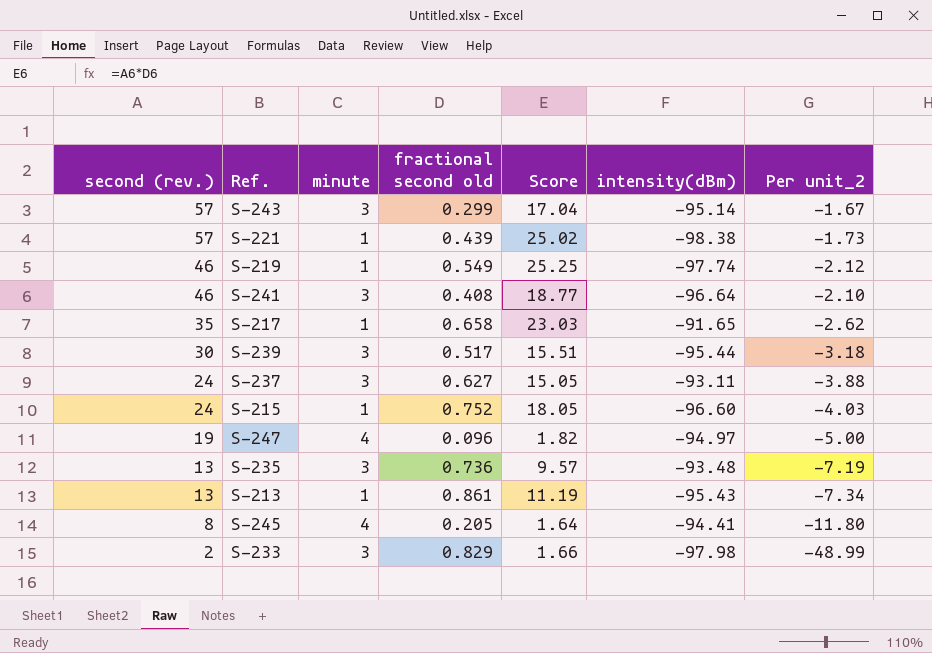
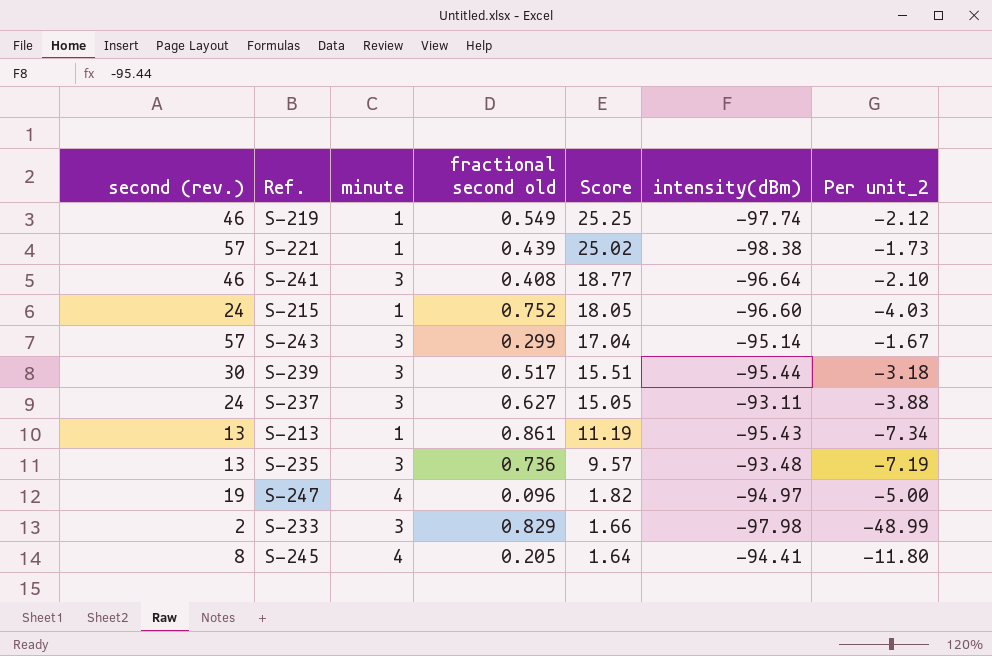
row order: second (rev.) descending -> Score descending
row S-217: 35 | 1 | 0.658 | 23.03 | -91.65 | -2.62 -> none

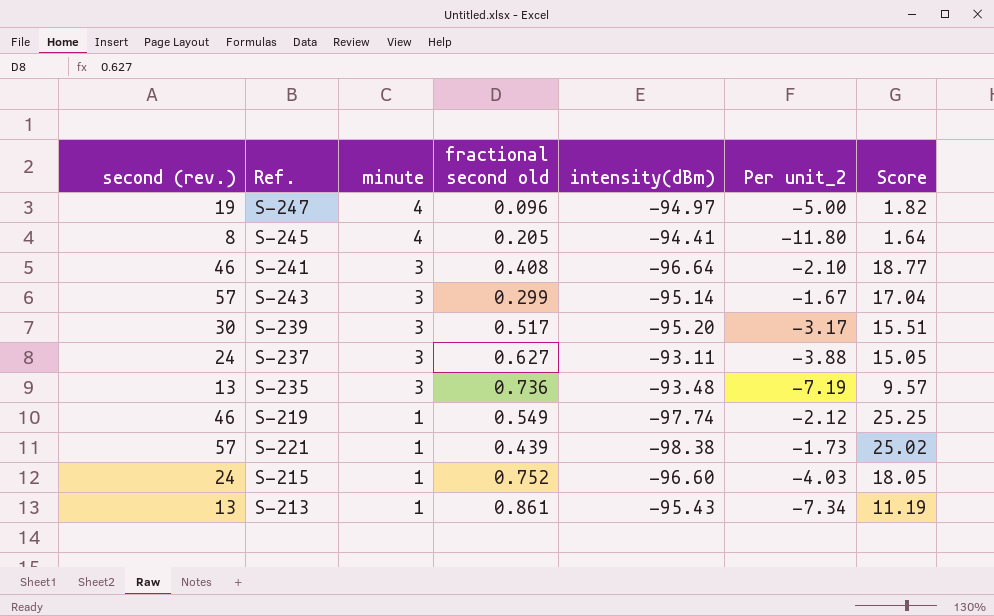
row order: Score descending -> minute descending
column Score | position: 5 -> 7
row S-233: 2 | 3 | 0.829 | 1.66 | -97.98 | -48.99 -> none
S-239 | intensity(dBm): -95.44 -> -95.20
S-239 | Per unit_2: -3.18 -> -3.17

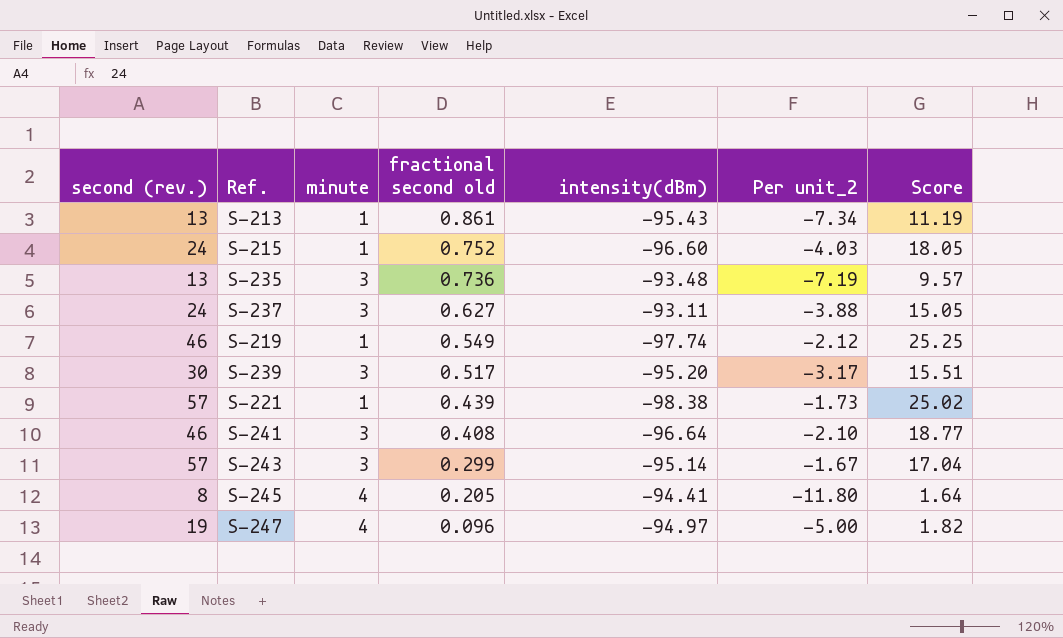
row order: minute descending -> fractional second old descending

